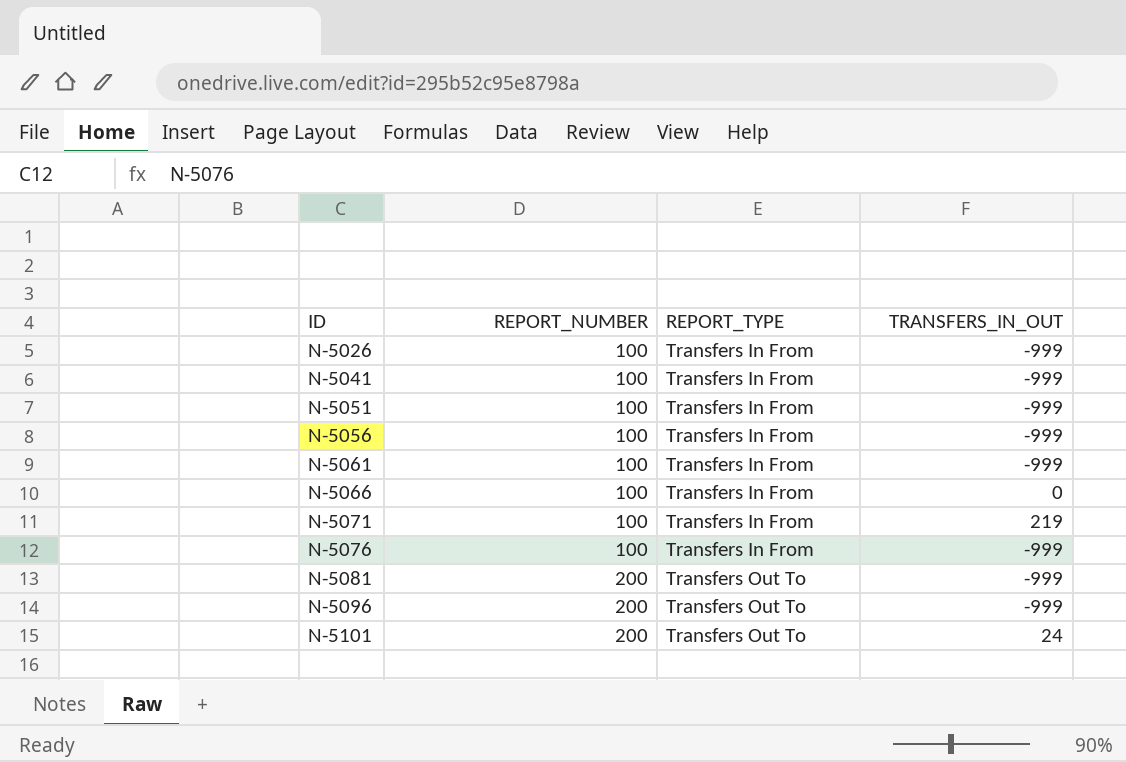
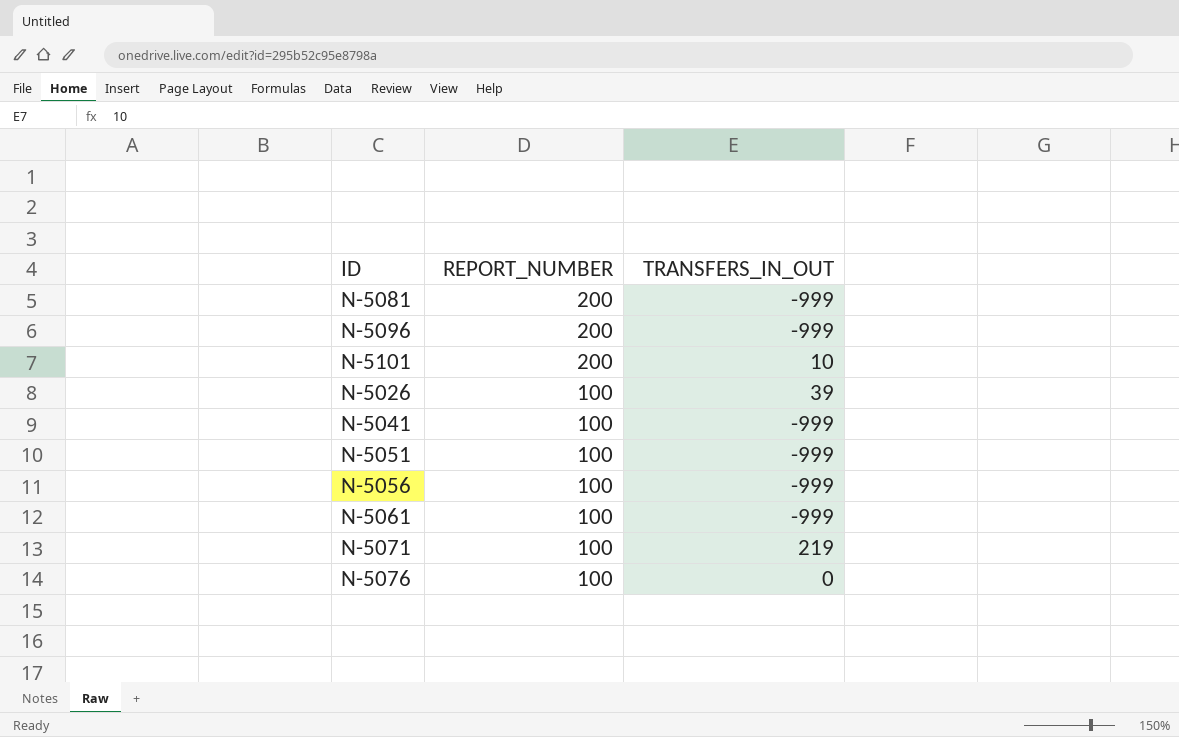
row order: ID ascending -> REPORT_NUMBER descending
column REPORT_TYPE | position: 3 -> none
row N-5066: 100 | Transfers In From | 0 -> none
N-5101 | TRANSFERS_IN_OUT: 24 -> 10
N-5026 | TRANSFERS_IN_OUT: -999 -> 39
N-5076 | TRANSFERS_IN_OUT: -999 -> 0

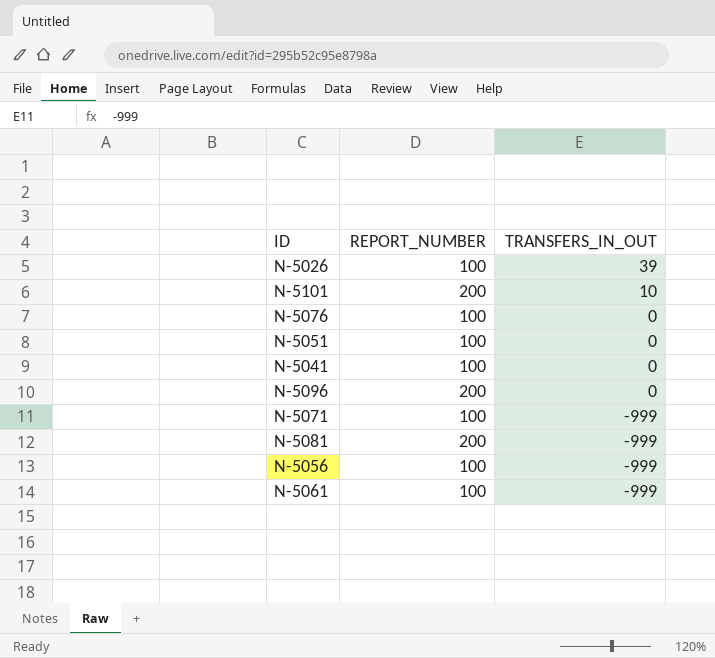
row order: REPORT_NUMBER descending -> TRANSFERS_IN_OUT descending
N-5051 | TRANSFERS_IN_OUT: -999 -> 0
N-5041 | TRANSFERS_IN_OUT: -999 -> 0
N-5096 | TRANSFERS_IN_OUT: -999 -> 0
N-5071 | TRANSFERS_IN_OUT: 219 -> -999

